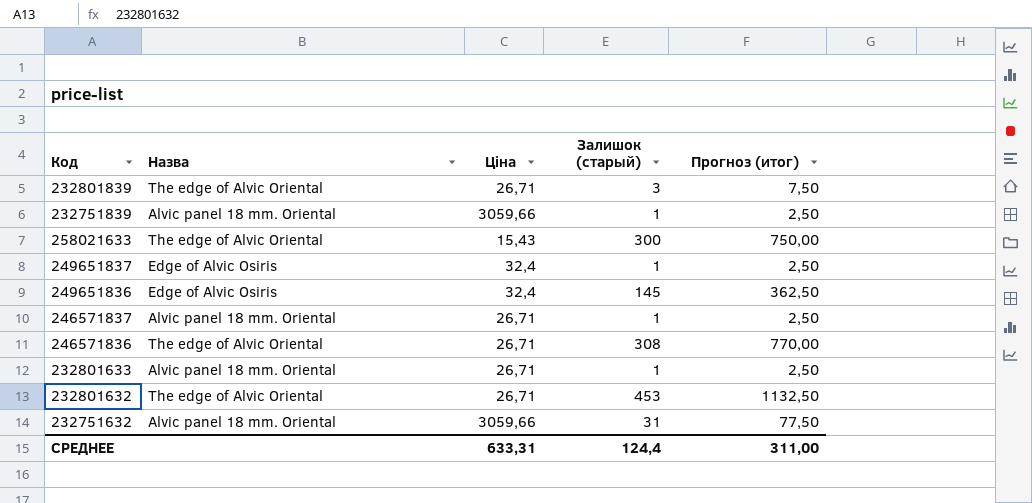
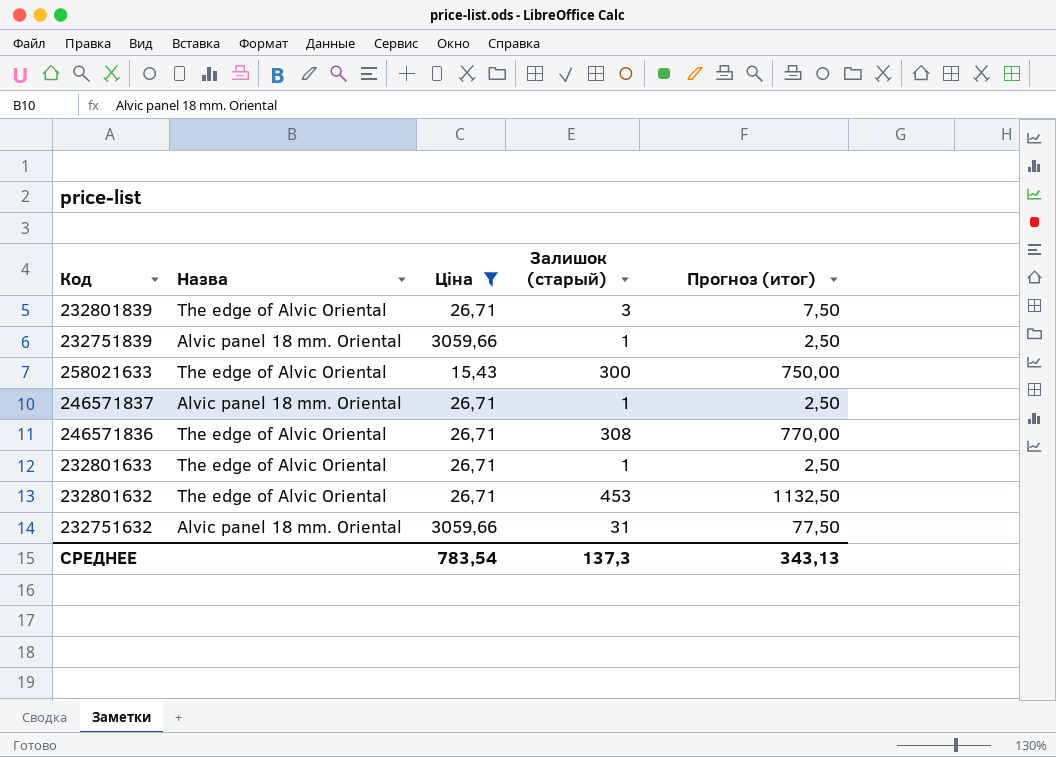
filter: none -> Ціна != 32,4
232801633 | Назва: Alvic panel 18 mm. Oriental -> The edge of Alvic Oriental
СРЕДНЕЕ | Ціна: 633,31 -> 783,54
СРЕДНЕЕ | Залишок (старый): 124,4 -> 137,3
СРЕДНЕЕ | Прогноз (итог): 311,00 -> 343,13

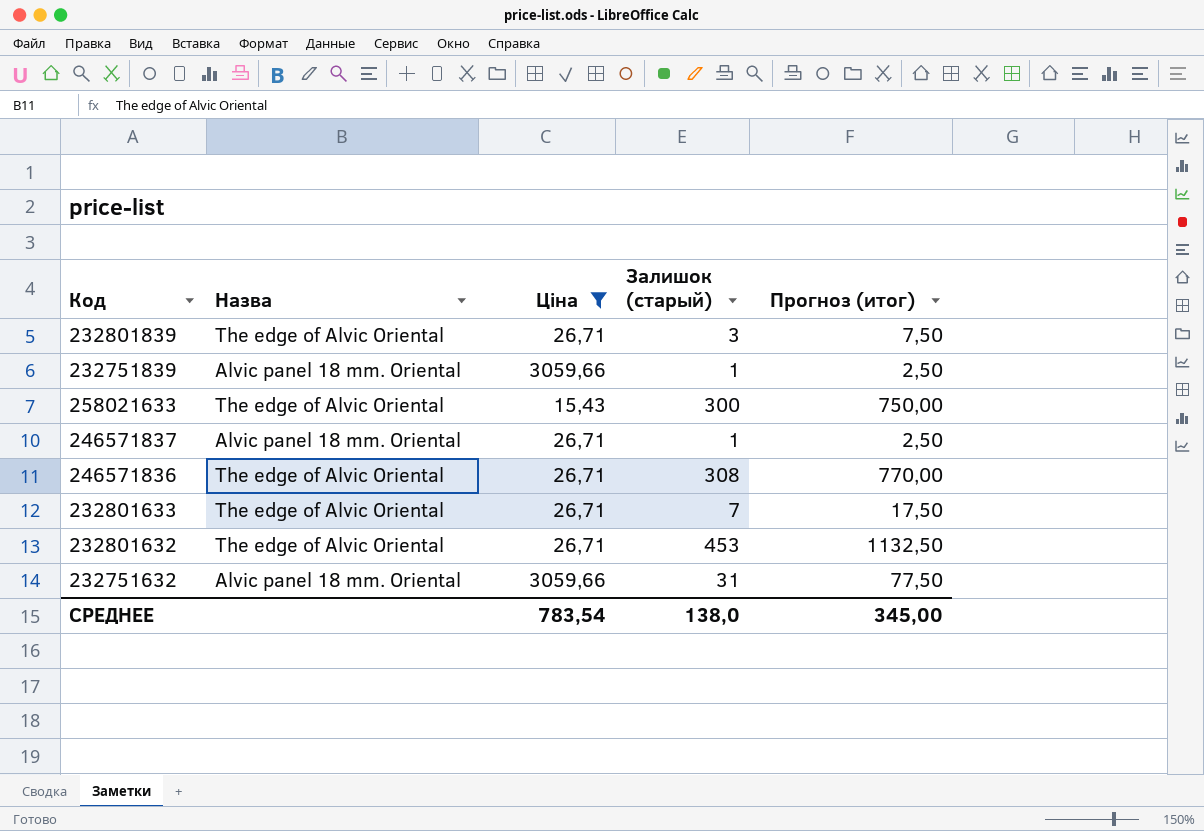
232801633 | Залишок (старый): 1 -> 7
232801633 | Прогноз (итог): 2,50 -> 17,50
СРЕДНЕЕ | Залишок (старый): 137,3 -> 138,0
СРЕДНЕЕ | Прогноз (итог): 343,13 -> 345,00

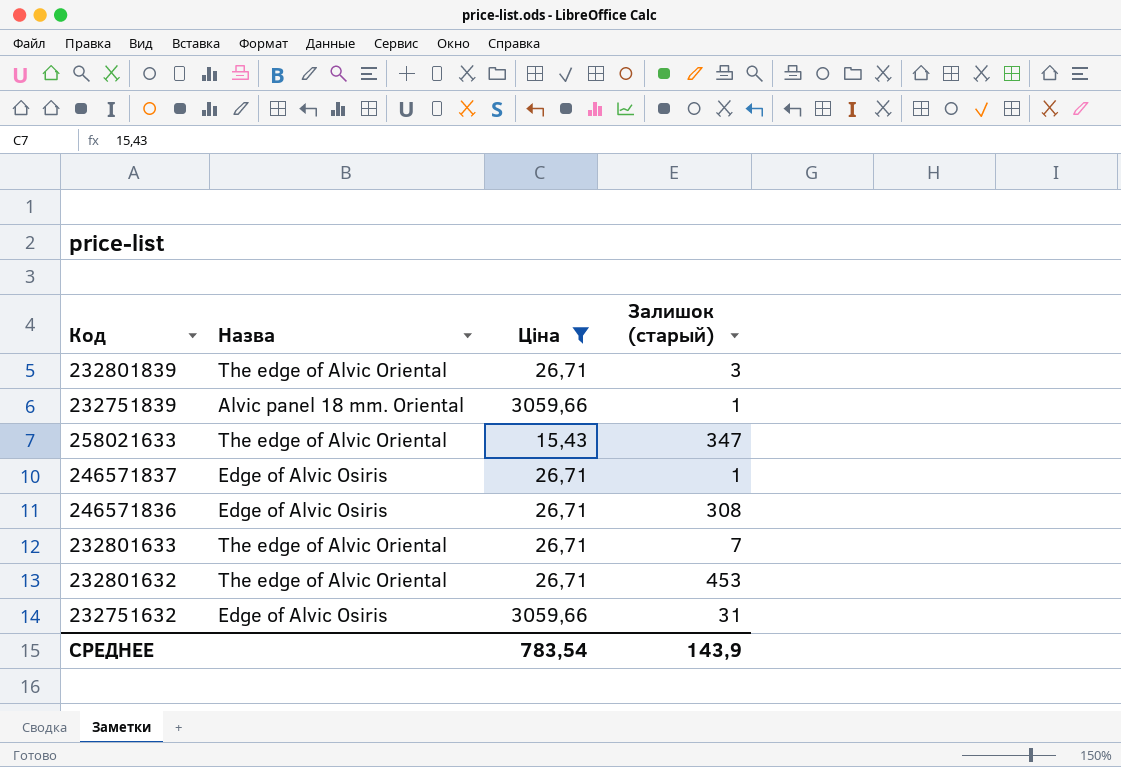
column Прогноз (итог) | formula: [Залишок (старый)] * 2,5 -> none
258021633 | Залишок (старый): 300 -> 347
246571837 | Назва: Alvic panel 18 mm. Oriental -> Edge of Alvic Osiris
246571836 | Назва: The edge of Alvic Oriental -> Edge of Alvic Osiris
232751632 | Назва: Alvic panel 18 mm. Oriental -> Edge of Alvic Osiris
СРЕДНЕЕ | Залишок (старый): 138,0 -> 143,9

